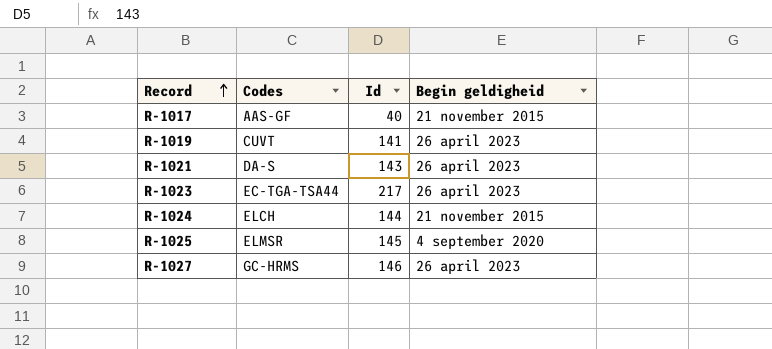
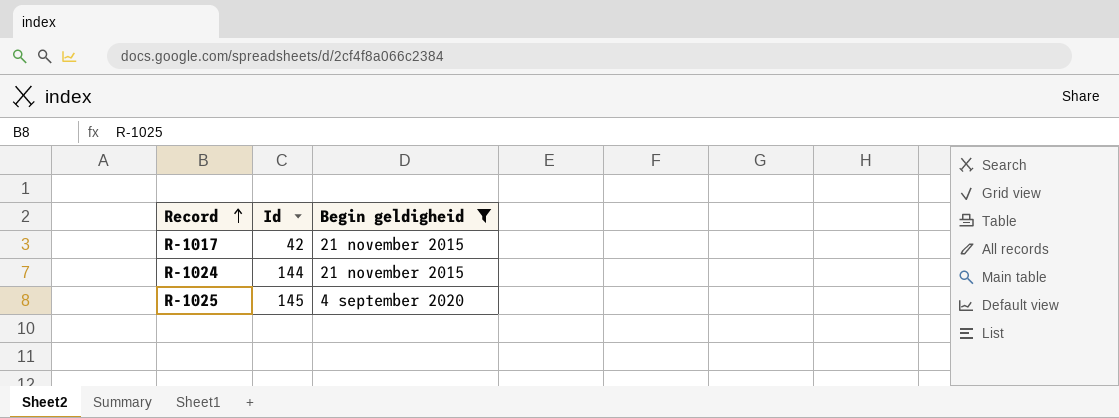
filter: none -> Begin geldigheid != 26 april 2023
column Codes | position: 2 -> none
R-1017 | Id: 40 -> 42

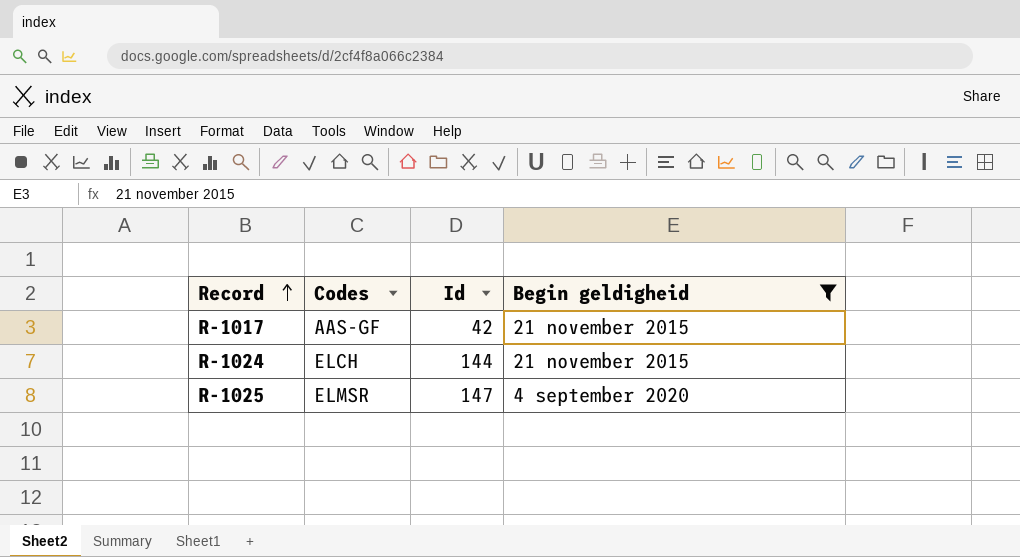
column Codes | position: none -> 2
R-1025 | Id: 145 -> 147

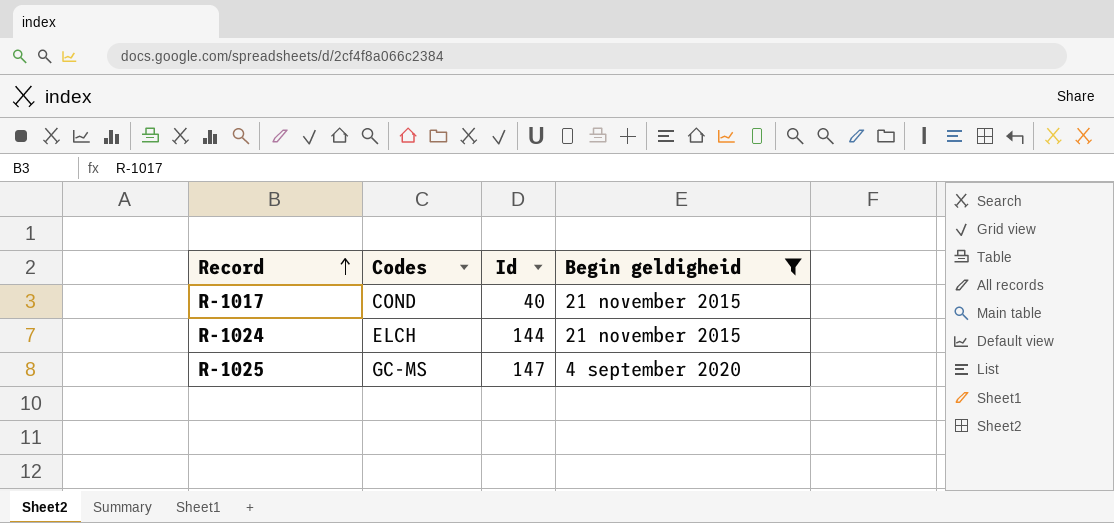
R-1017 | Codes: AAS-GF -> COND
R-1017 | Id: 42 -> 40
R-1025 | Codes: ELMSR -> GC-MS

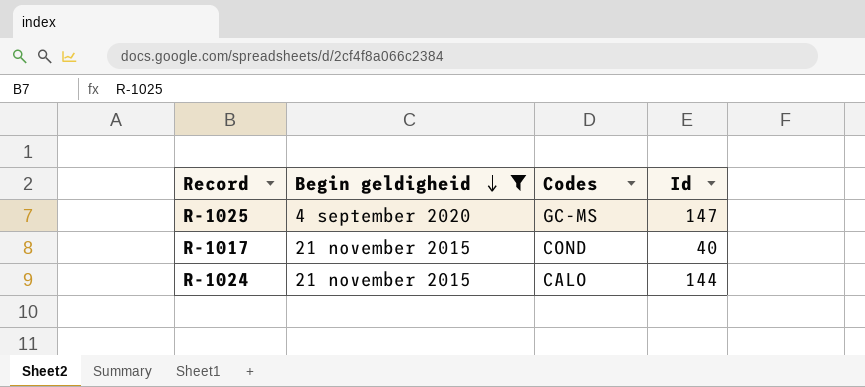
row order: Record ascending -> Begin geldigheid descending
column Begin geldigheid | position: 4 -> 2
R-1024 | Codes: ELCH -> CALO

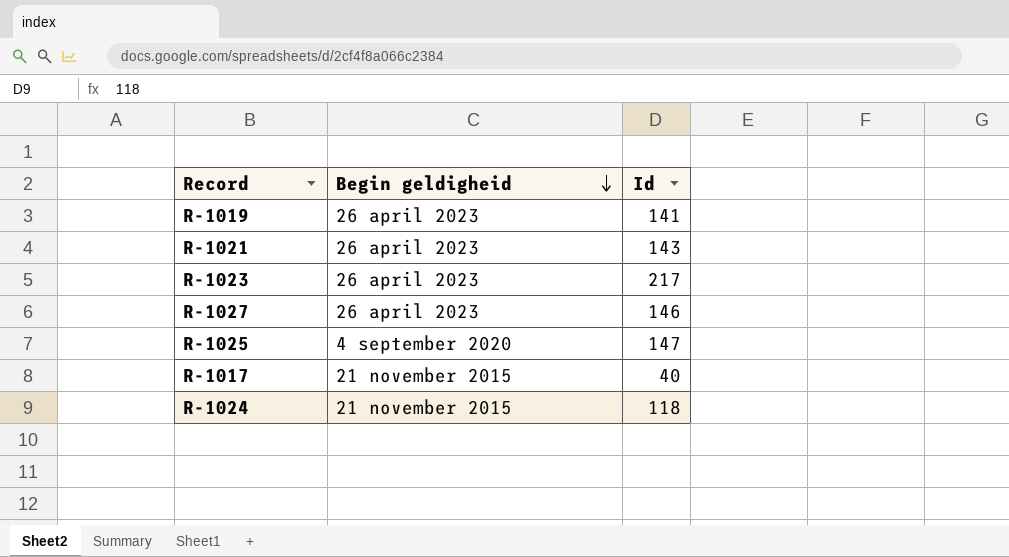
filter: Begin geldigheid != 26 april 2023 -> none
column Codes | position: 3 -> none
R-1024 | Id: 144 -> 118

